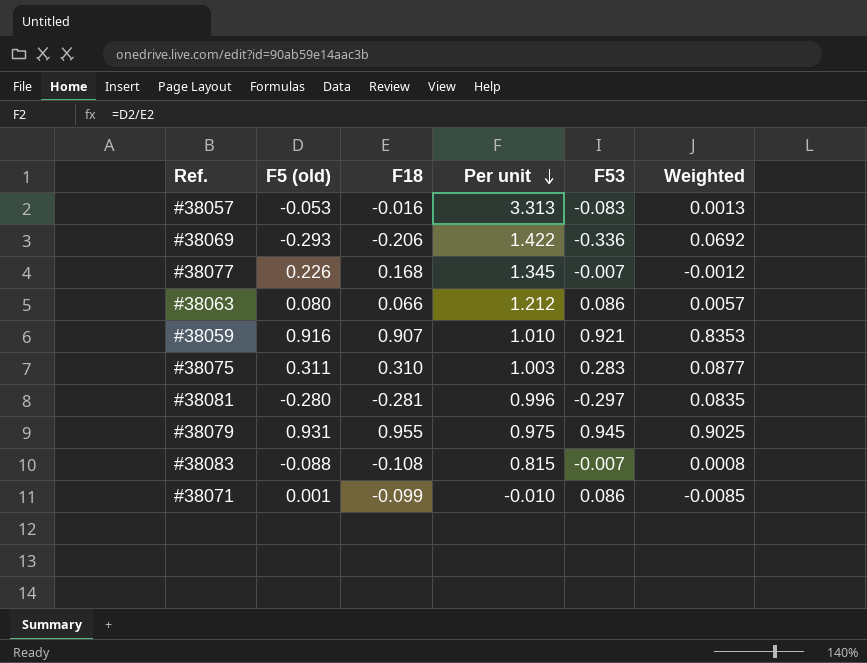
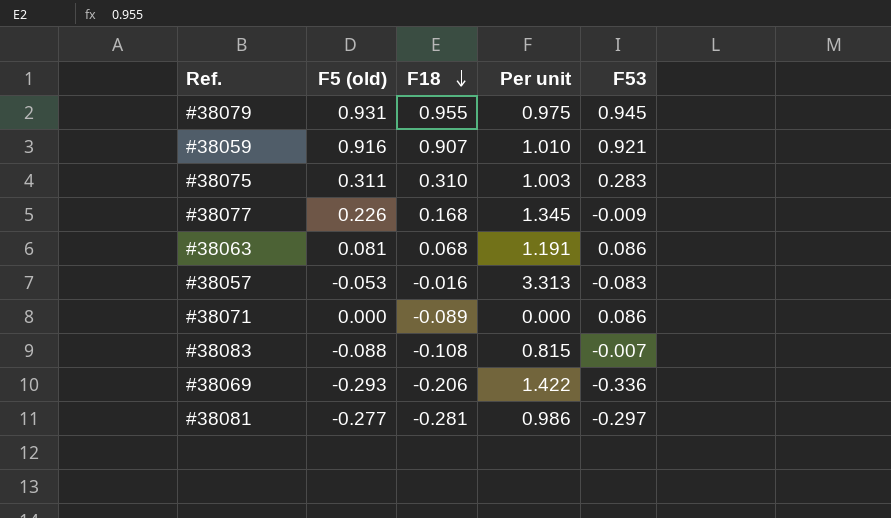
row order: Per unit descending -> F18 descending
column Weighted | formula: [F18] * [F53] -> none
#38077 | F53: -0.007 -> -0.009
#38063 | F5 (old): 0.080 -> 0.081
#38063 | F18: 0.066 -> 0.068
#38063 | Per unit: 1.212 -> 1.191
#38071 | F5 (old): 0.001 -> 0.000
#38071 | F18: -0.099 -> -0.089
#38071 | Per unit: -0.010 -> 0.000
#38081 | F5 (old): -0.280 -> -0.277
#38081 | Per unit: 0.996 -> 0.986

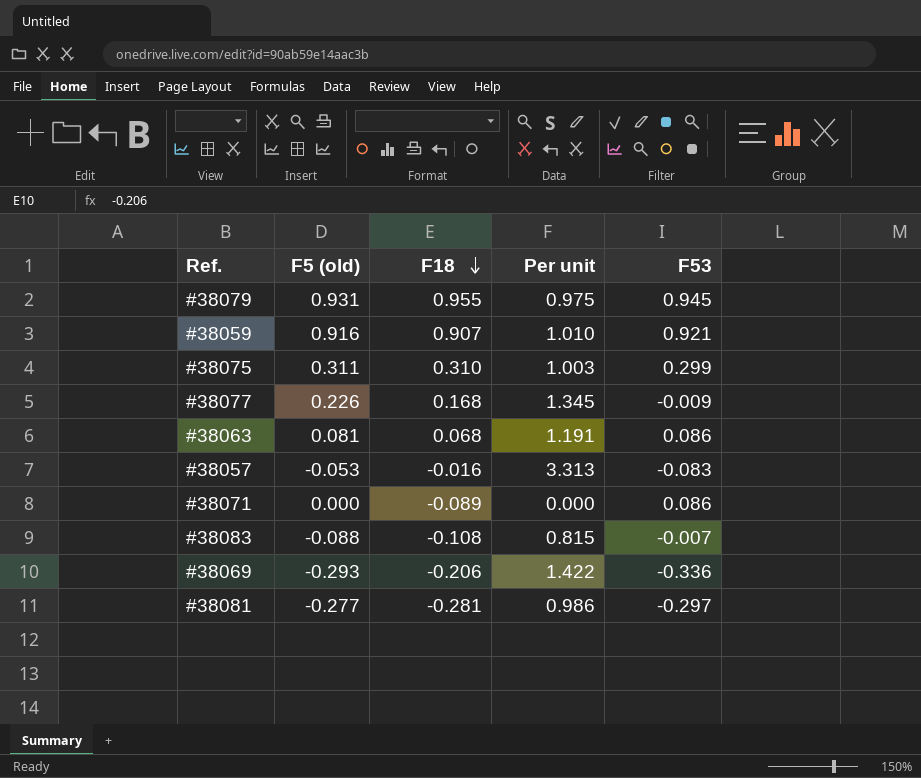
#38075 | F53: 0.283 -> 0.299

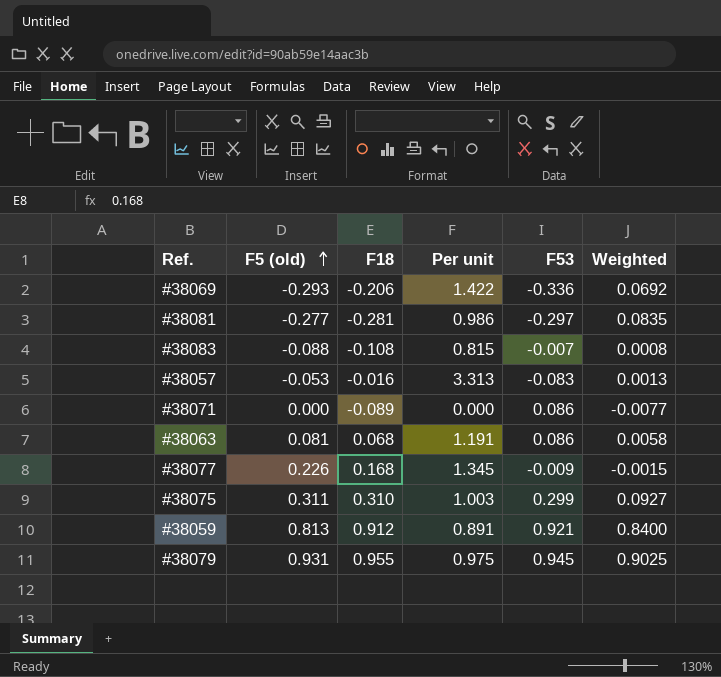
row order: F18 descending -> F5 (old) ascending
column Weighted | formula: none -> [F18] * [F53]
#38059 | F5 (old): 0.916 -> 0.813
#38059 | F18: 0.907 -> 0.912
#38059 | Per unit: 1.010 -> 0.891

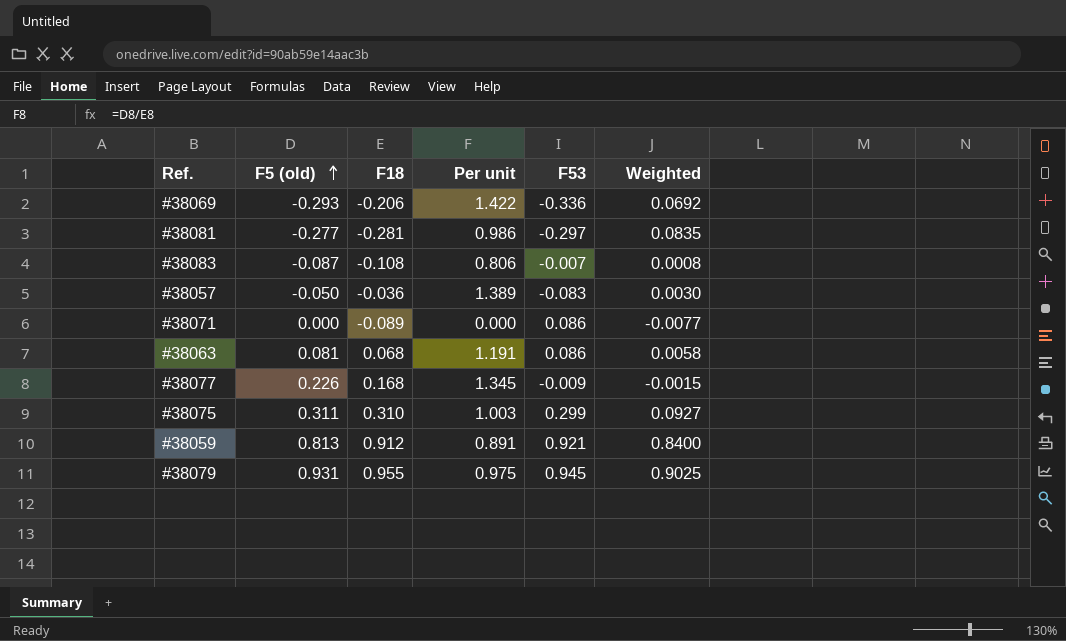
#38083 | F5 (old): -0.088 -> -0.087
#38083 | Per unit: 0.815 -> 0.806
#38057 | F5 (old): -0.053 -> -0.050
#38057 | F18: -0.016 -> -0.036
#38057 | Per unit: 3.313 -> 1.389
#38057 | Weighted: 0.0013 -> 0.0030

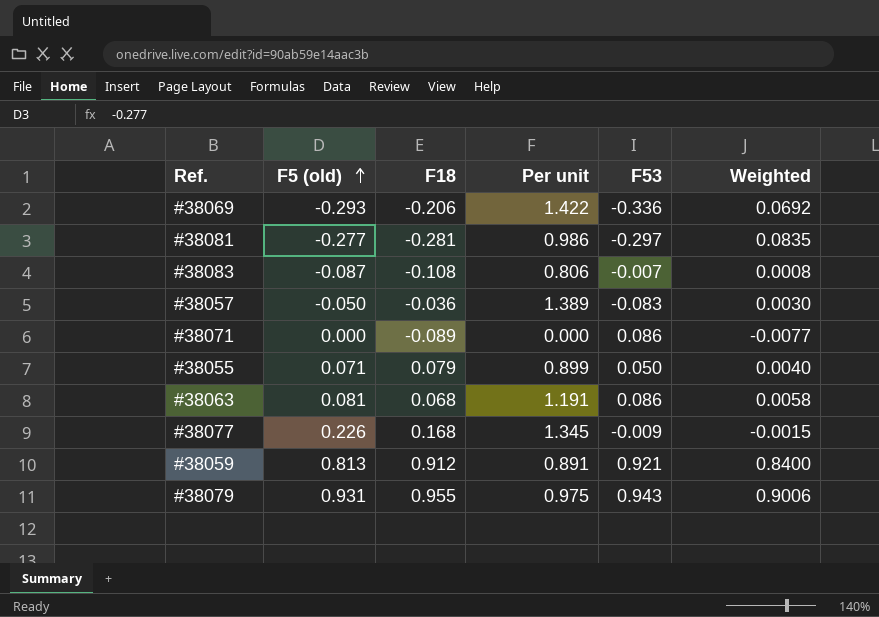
row #38075: 0.311 | 0.310 | 1.003 | 0.299 | 0.0927 -> none
row #38055: none -> 0.071 | 0.079 | 0.899 | 0.050 | 0.0040
#38079 | F53: 0.945 -> 0.943
#38079 | Weighted: 0.9025 -> 0.9006

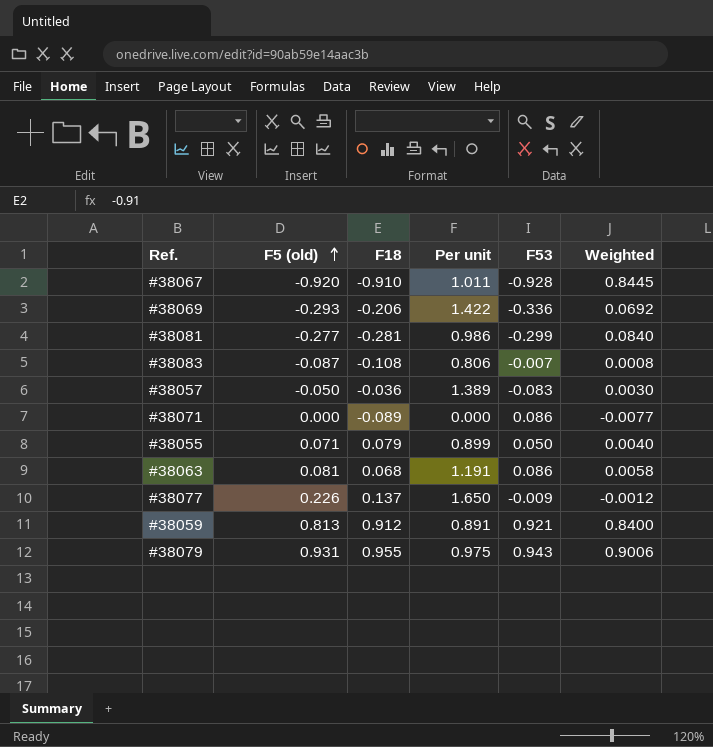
row #38067: none -> -0.920 | -0.910 | 1.011 | -0.928 | 0.8445
#38081 | F53: -0.297 -> -0.299
#38081 | Weighted: 0.0835 -> 0.0840
#38077 | F18: 0.168 -> 0.137
#38077 | Per unit: 1.345 -> 1.650
#38077 | Weighted: -0.0015 -> -0.0012

